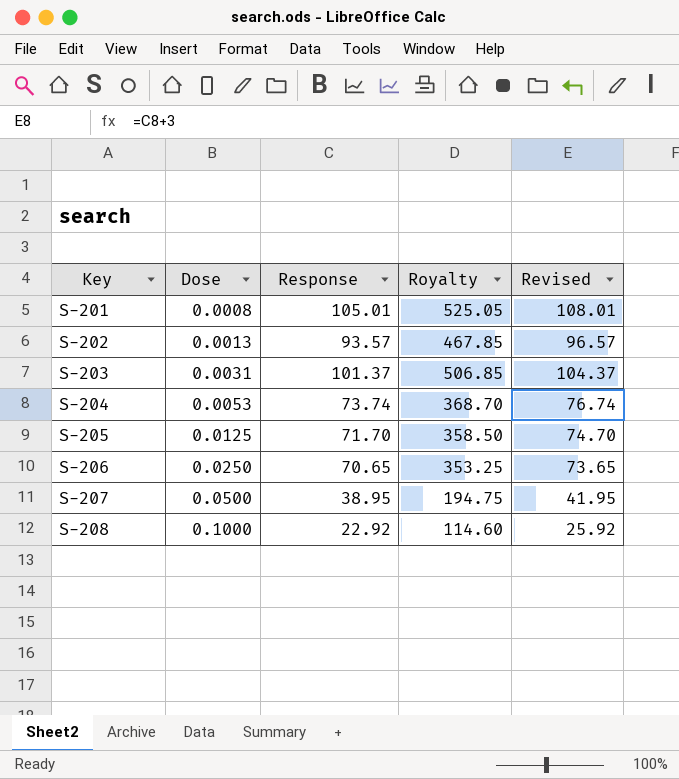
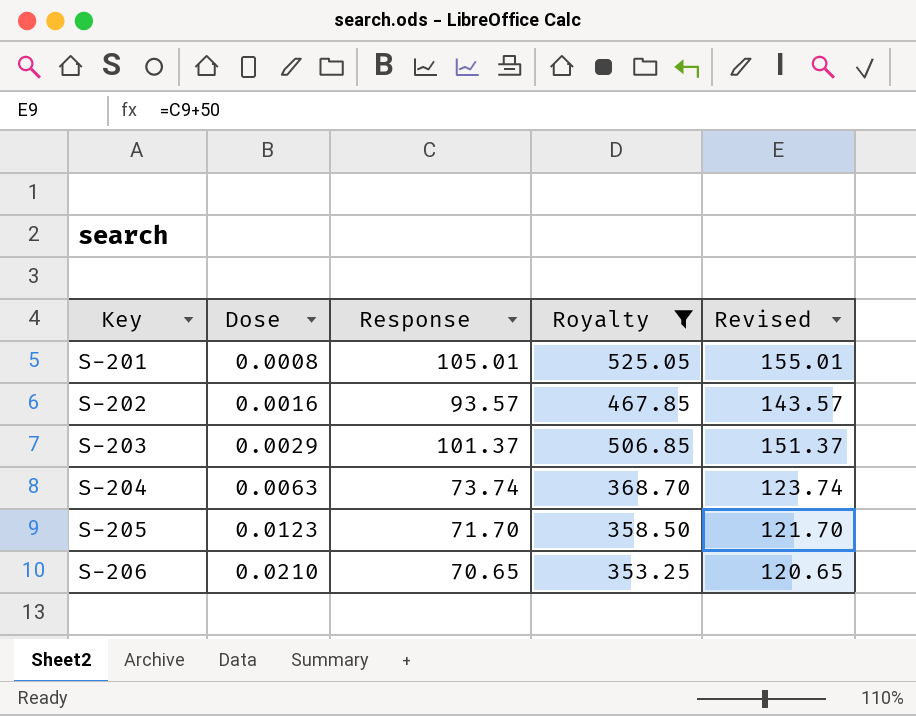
filter: none -> Royalty >= 353.25
column Revised | formula: [Response] + 3 -> [Response] + 50
S-202 | Dose: 0.0013 -> 0.0016
S-203 | Dose: 0.0031 -> 0.0029
S-204 | Dose: 0.0053 -> 0.0063
S-205 | Dose: 0.0125 -> 0.0123
S-206 | Dose: 0.0250 -> 0.0210

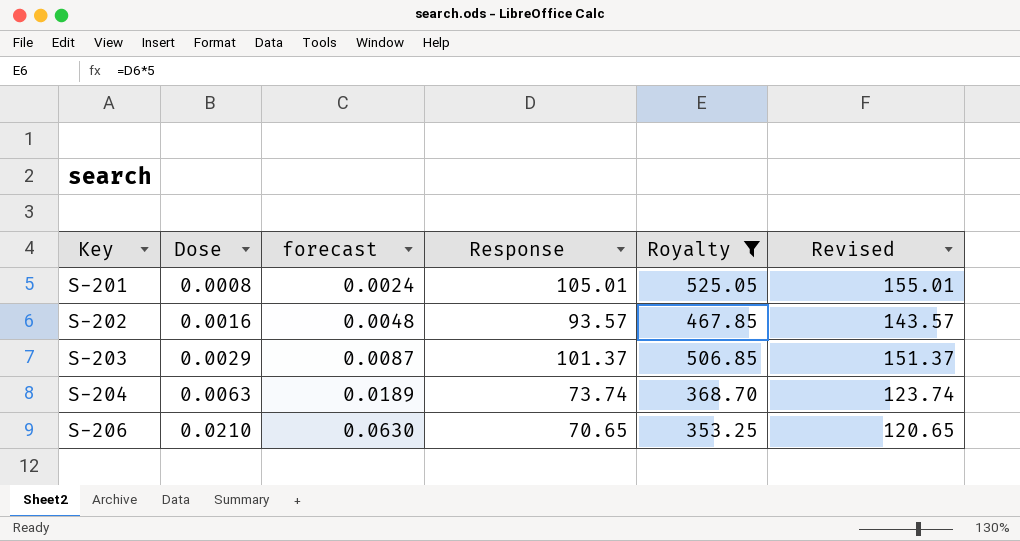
column forecast | formula: none -> [Dose] * 3
row S-205: 0.0123 | 71.70 | 358.50 | 121.70 -> none

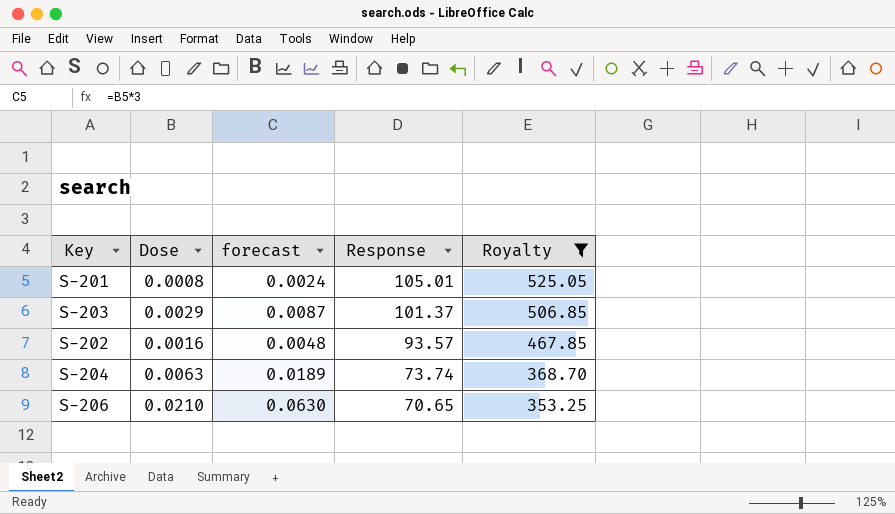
row order: Key ascending -> Response descending
column Revised | formula: [Response] + 50 -> none

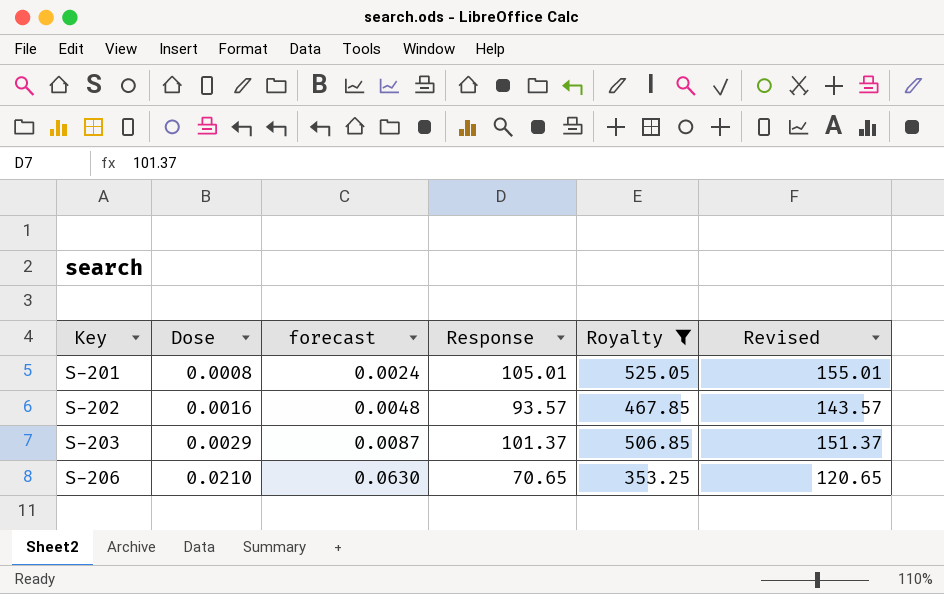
row order: Response descending -> Key ascending
column Revised | formula: none -> [Response] + 50
row S-204: 0.0063 | 0.0189 | 73.74 | 368.70 -> none

